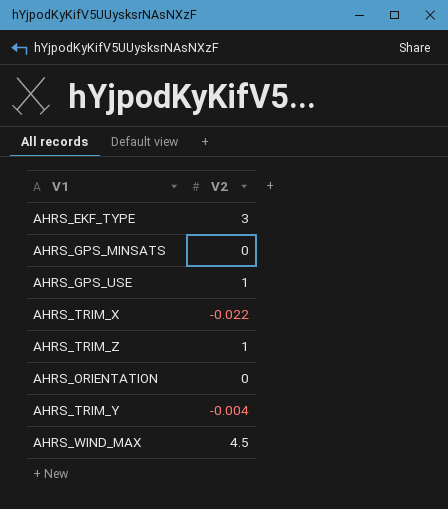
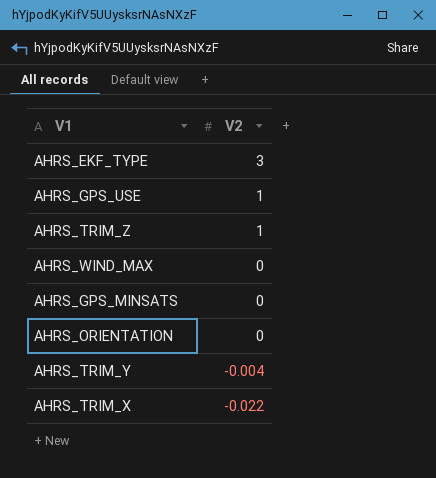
row order: none -> V2 descending
AHRS_WIND_MAX | V2: 4.5 -> 0

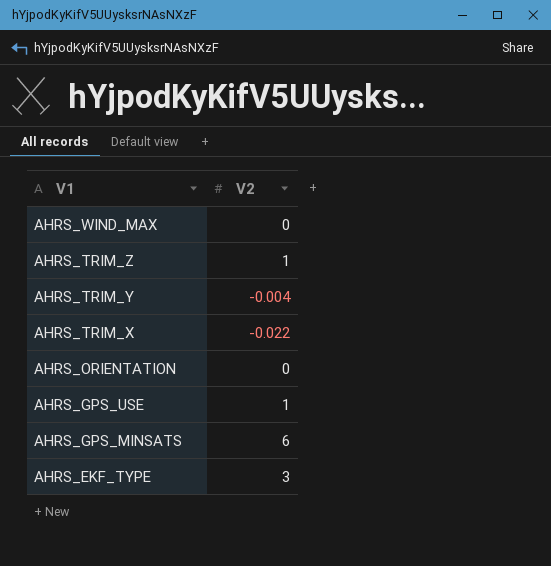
row order: V2 descending -> V1 descending
AHRS_GPS_MINSATS | V2: 0 -> 6

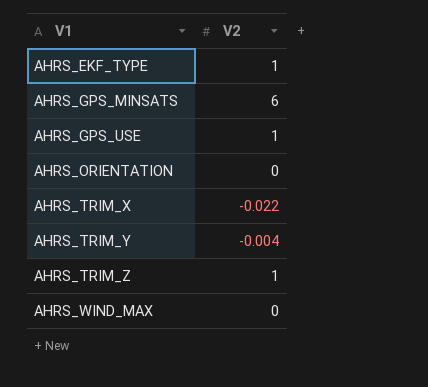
row order: V1 descending -> V1 ascending
AHRS_EKF_TYPE | V2: 3 -> 1

